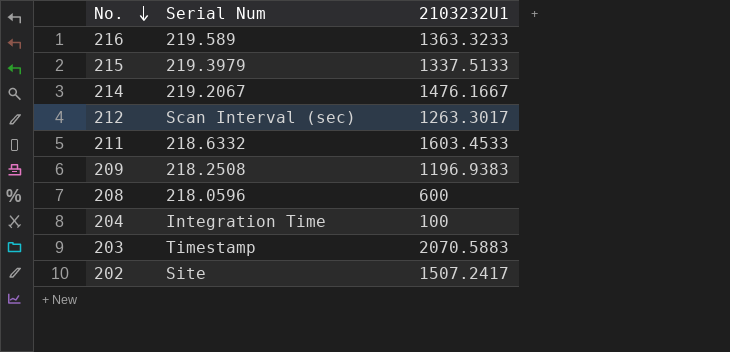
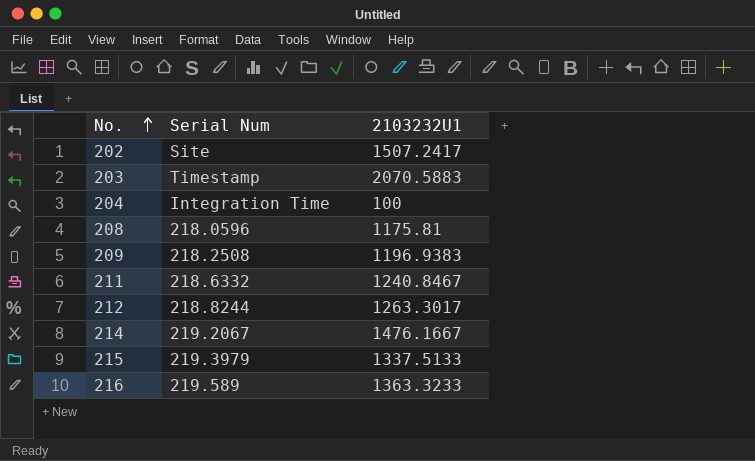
row order: No. descending -> No. ascending
208 | 2103232U1: 600 -> 1175.81
211 | 2103232U1: 1603.4533 -> 1240.8467
212 | Serial Num: Scan Interval (sec) -> 218.8244

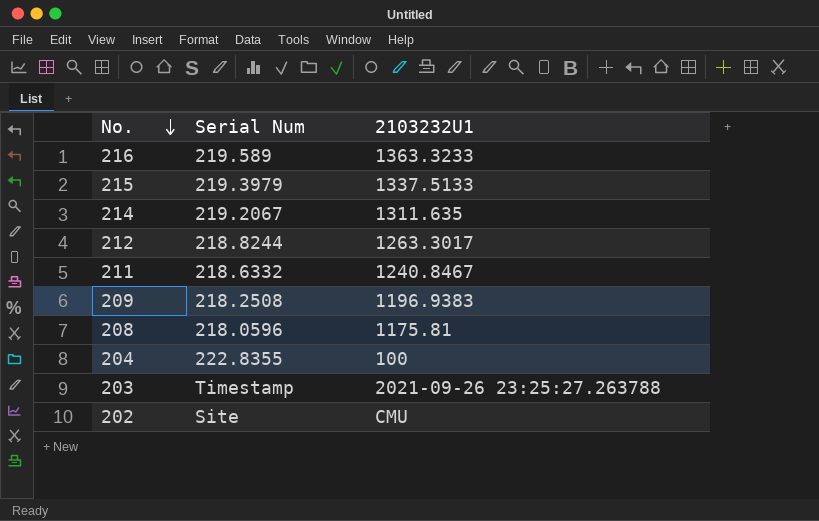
row order: No. ascending -> No. descending
214 | 2103232U1: 1476.1667 -> 1311.635
204 | Serial Num: Integration Time -> 222.8355
203 | 2103232U1: 2070.5883 -> 2021-09-26 23:25:27.263788
202 | 2103232U1: 1507.2417 -> CMU

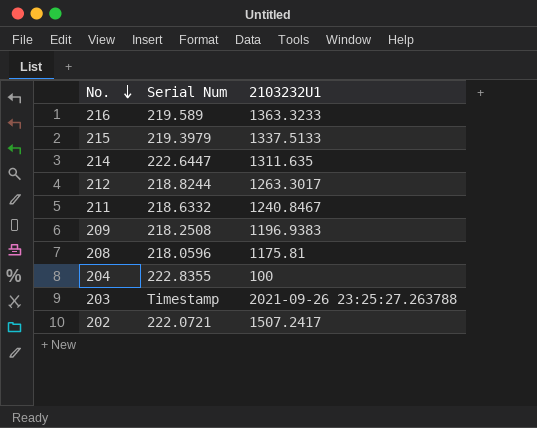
214 | Serial Num: 219.2067 -> 222.6447
202 | Serial Num: Site -> 222.0721
202 | 2103232U1: CMU -> 1507.2417

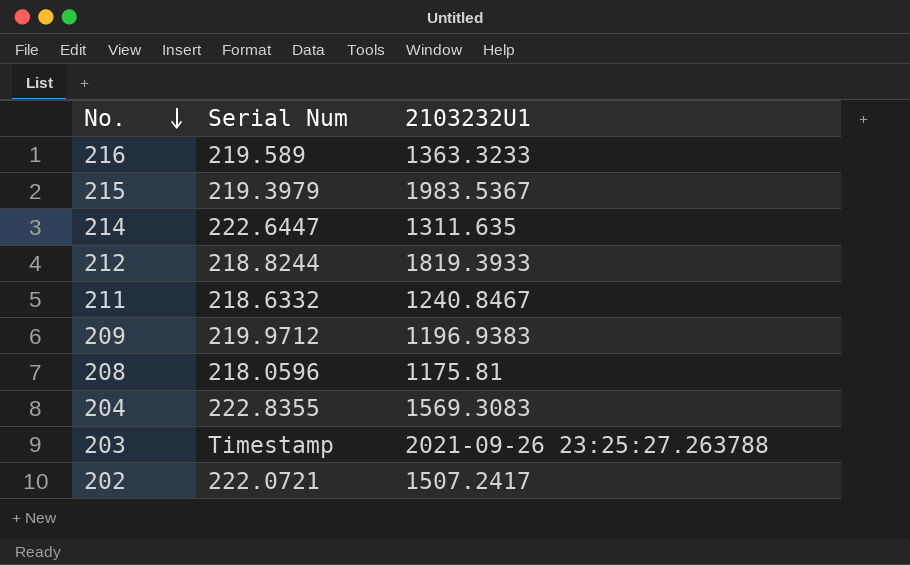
215 | 2103232U1: 1337.5133 -> 1983.5367
212 | 2103232U1: 1263.3017 -> 1819.3933
209 | Serial Num: 218.2508 -> 219.9712
204 | 2103232U1: 100 -> 1569.3083

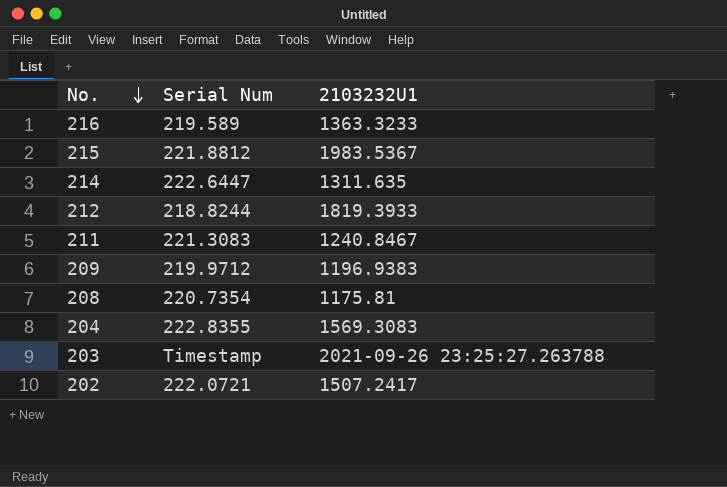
215 | Serial Num: 219.3979 -> 221.8812
211 | Serial Num: 218.6332 -> 221.3083
208 | Serial Num: 218.0596 -> 220.7354

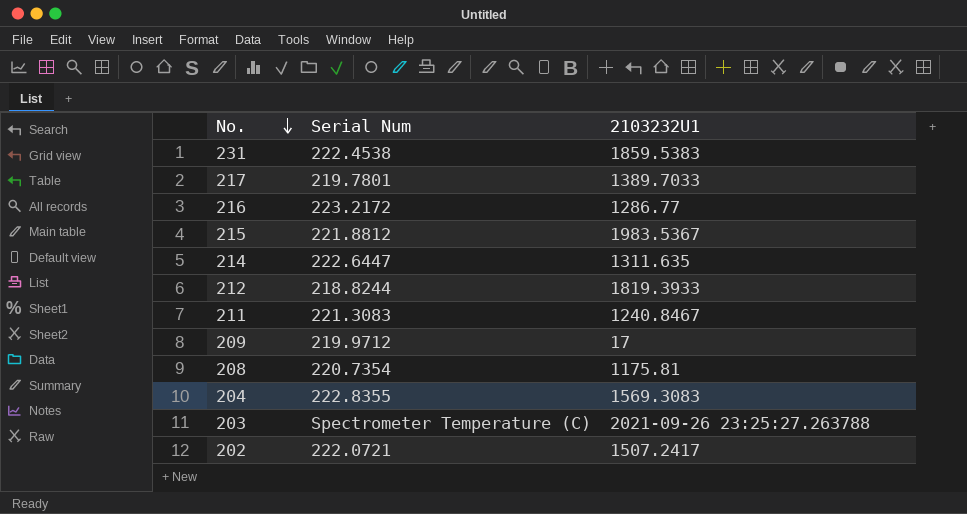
row 231: none -> 222.4538 | 1859.5383
row 217: none -> 219.7801 | 1389.7033
216 | Serial Num: 219.589 -> 223.2172
216 | 2103232U1: 1363.3233 -> 1286.77
209 | 2103232U1: 1196.9383 -> 17
203 | Serial Num: Timestamp -> Spectrometer Temperature (C)

